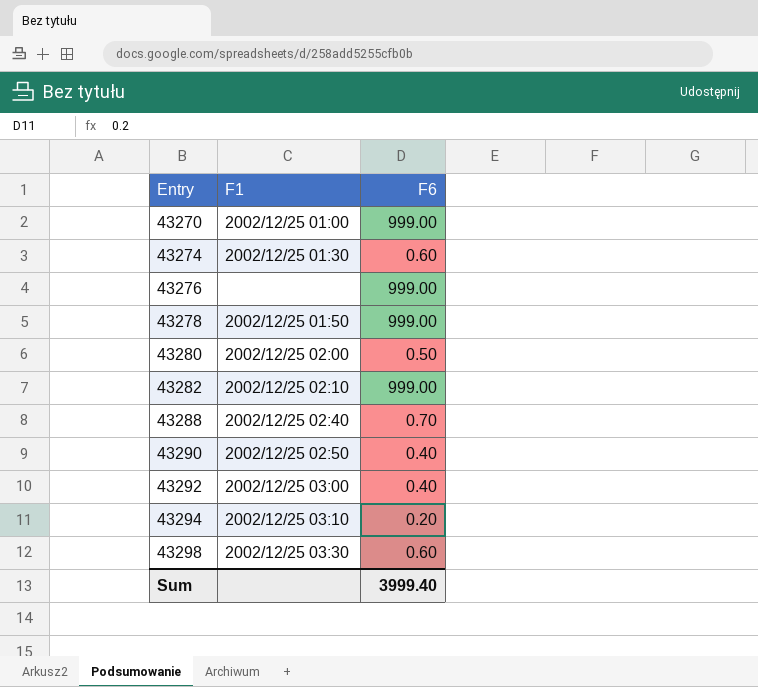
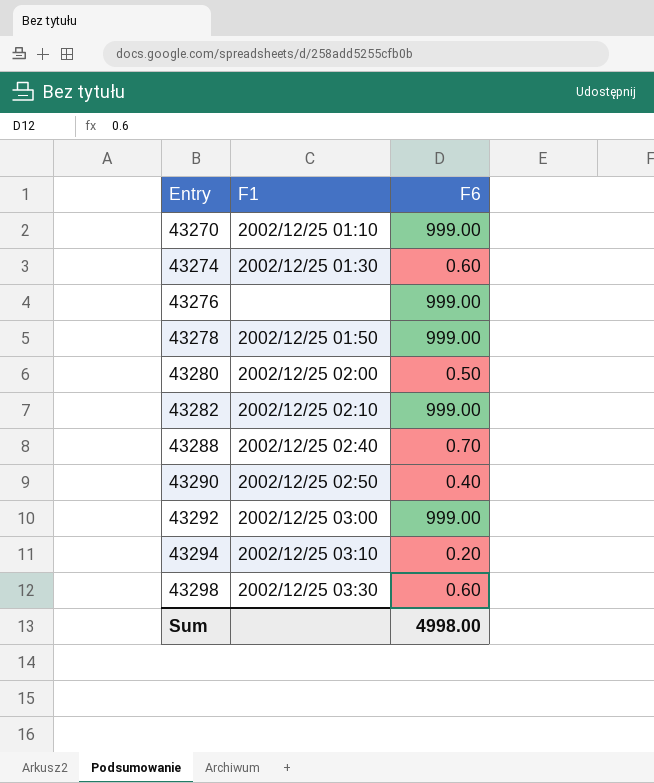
43270 | F1: 2002/12/25 01:00 -> 2002/12/25 01:10
43292 | F6: 0.40 -> 999.00
Sum | F6: 3999.40 -> 4998.00

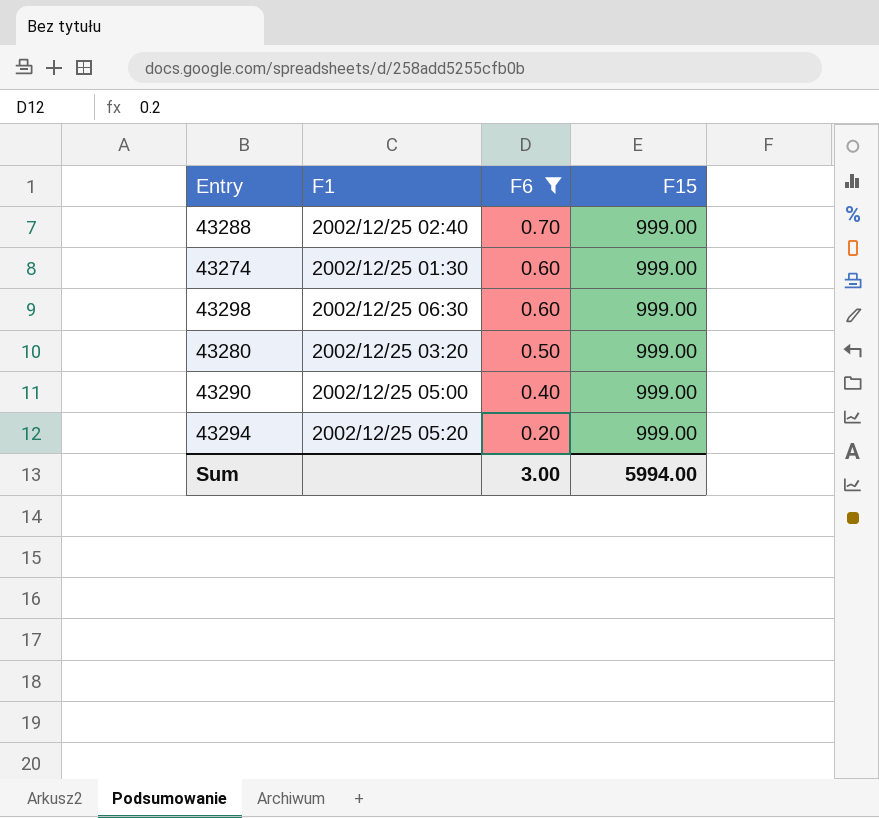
filter: none -> F6 != 999.00
row order: Entry ascending -> F6 descending
column F15 | position: none -> 4
43298 | F1: 2002/12/25 03:30 -> 2002/12/25 06:30
43280 | F1: 2002/12/25 02:00 -> 2002/12/25 03:20
43290 | F1: 2002/12/25 02:50 -> 2002/12/25 05:00
43294 | F1: 2002/12/25 03:10 -> 2002/12/25 05:20
Sum | F6: 4998.00 -> 3.00

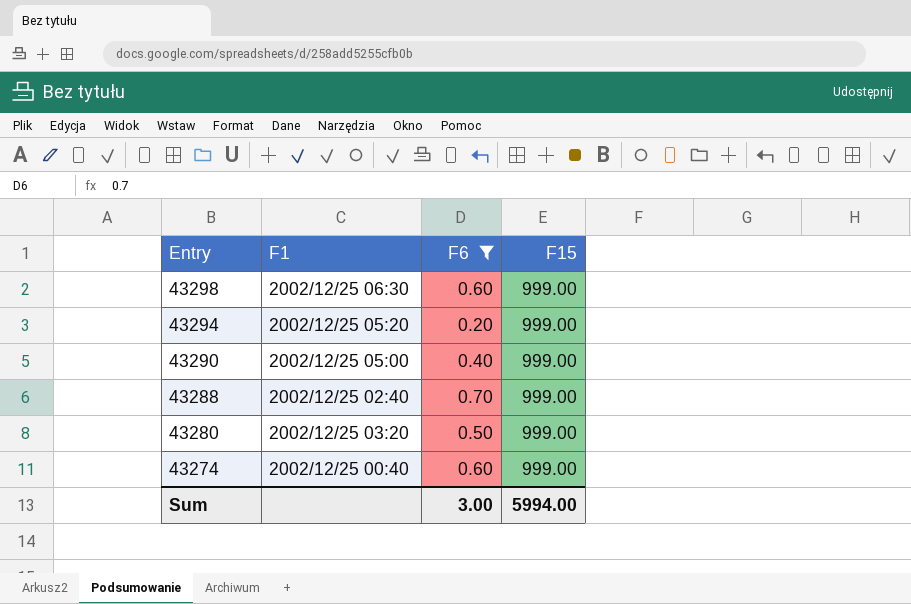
row order: F6 descending -> Entry descending
43274 | F1: 2002/12/25 01:30 -> 2002/12/25 00:40

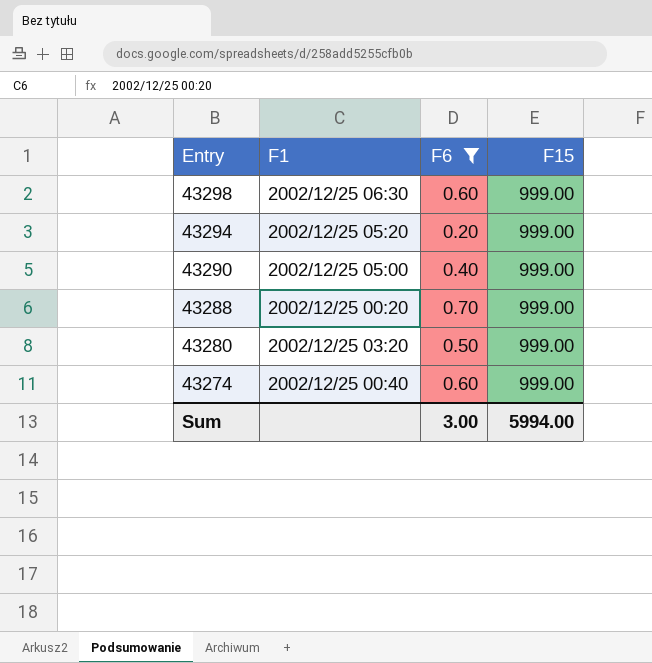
43288 | F1: 2002/12/25 02:40 -> 2002/12/25 00:20

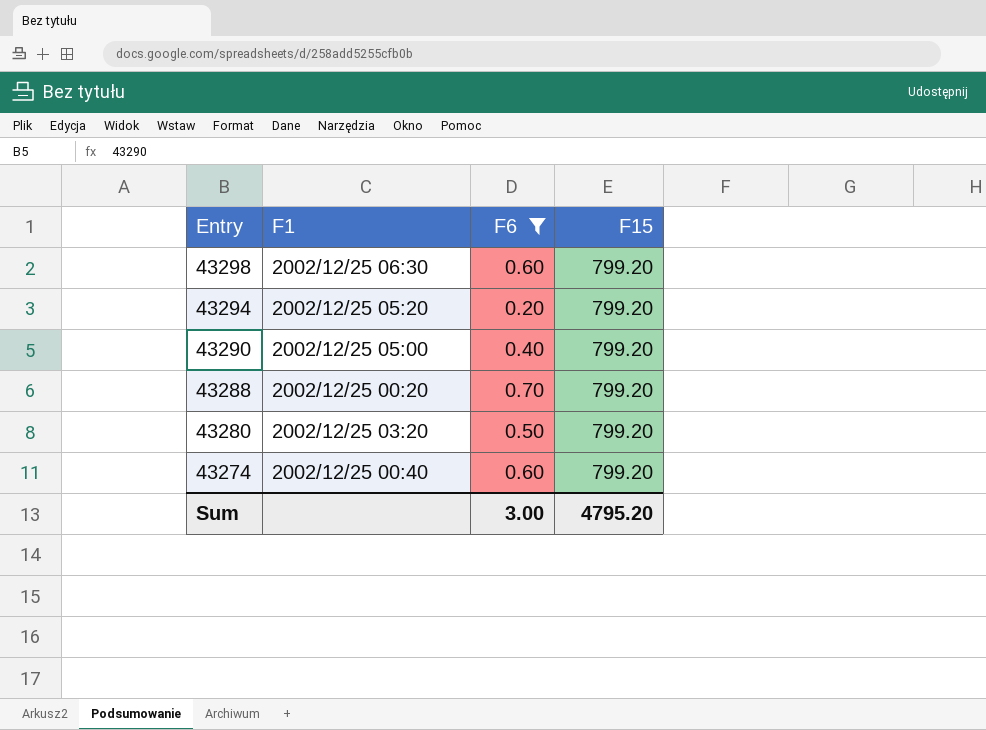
43298 | F15: 999.00 -> 799.20
43294 | F15: 999.00 -> 799.20
43290 | F15: 999.00 -> 799.20
43288 | F15: 999.00 -> 799.20
43280 | F15: 999.00 -> 799.20
43274 | F15: 999.00 -> 799.20
Sum | F15: 5994.00 -> 4795.20

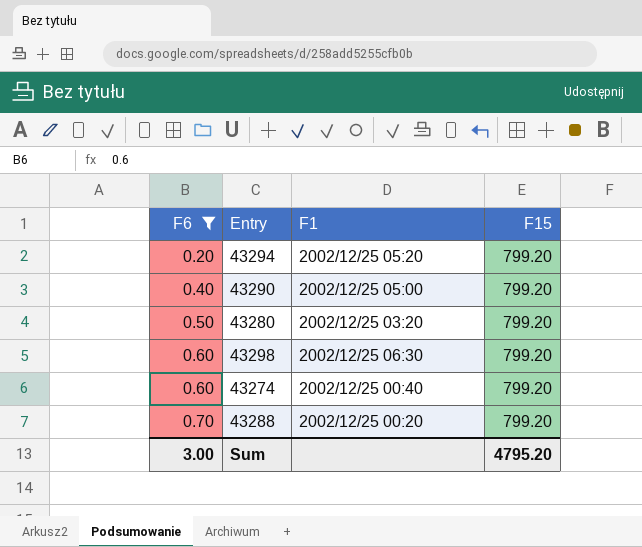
row order: Entry descending -> F6 ascending
column F6 | position: 3 -> 1

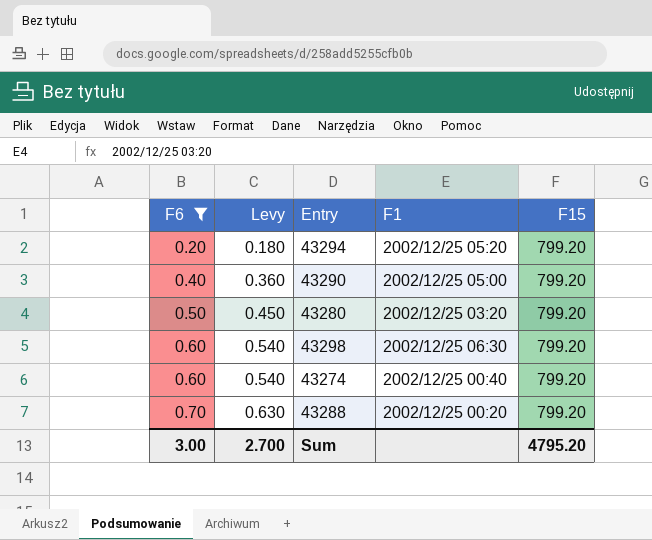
column Levy | formula: none -> [F6] * 0.9

